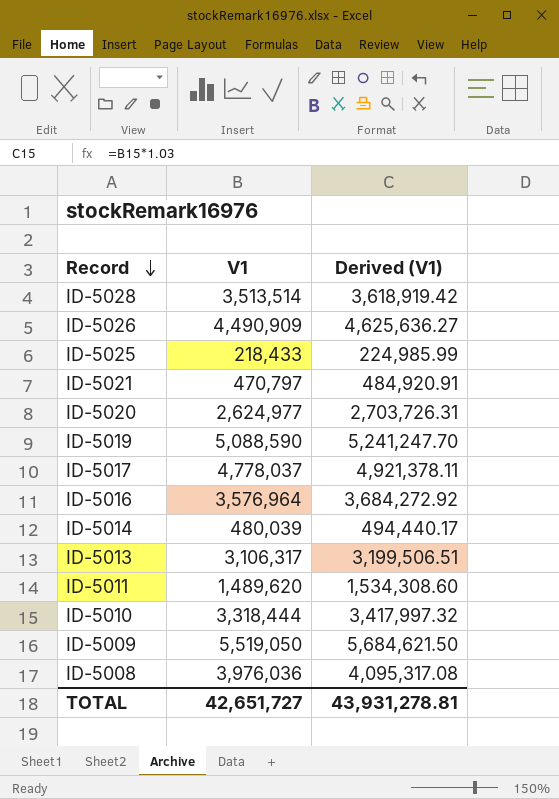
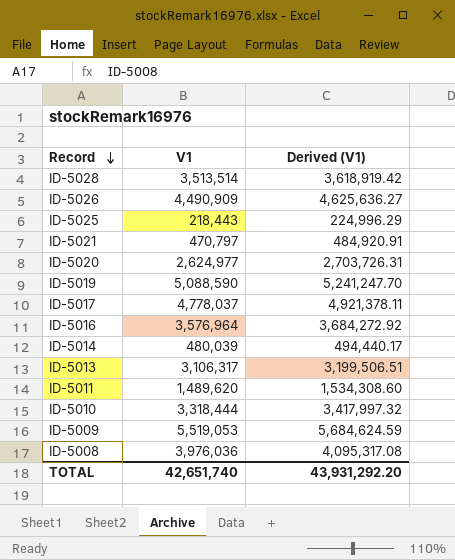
ID-5025 | V1: 218,433 -> 218,443
ID-5025 | Derived (V1): 224,985.99 -> 224,996.29
ID-5009 | V1: 5,519,050 -> 5,519,053
ID-5009 | Derived (V1): 5,684,621.50 -> 5,684,624.59
TOTAL | V1: 42,651,727 -> 42,651,740
TOTAL | Derived (V1): 43,931,278.81 -> 43,931,292.20

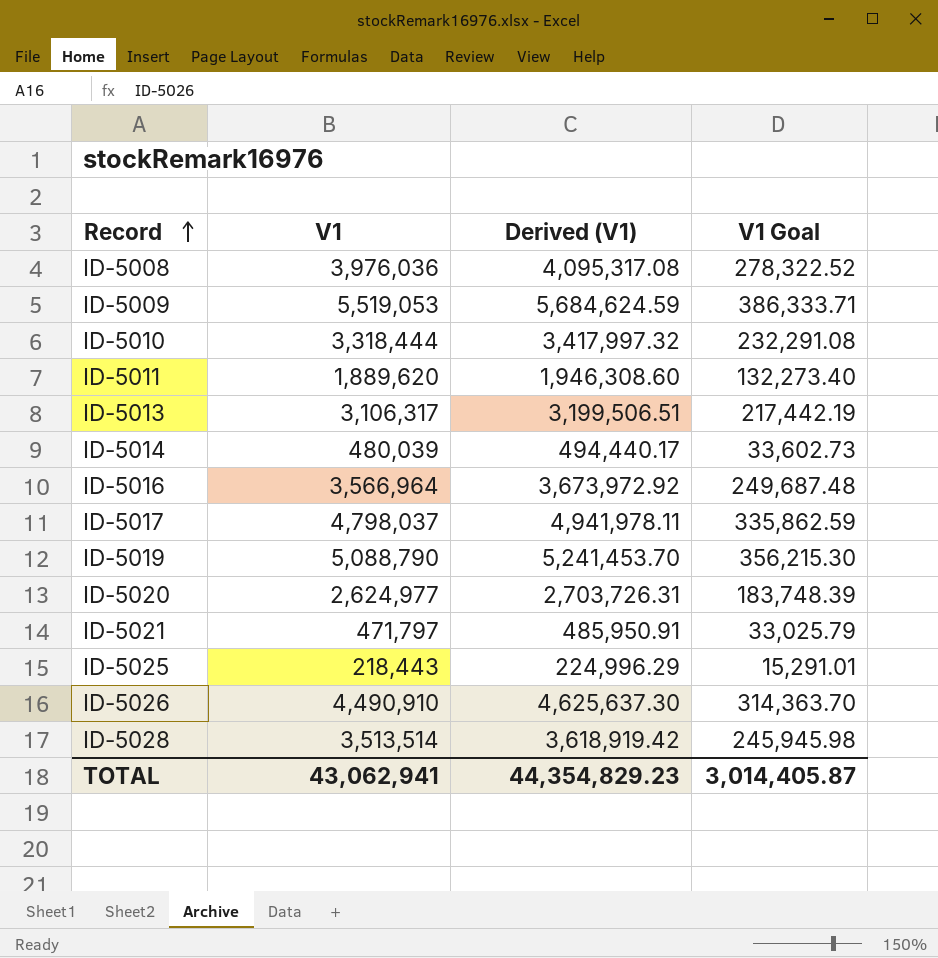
row order: Record descending -> Record ascending
column V1 Goal | formula: none -> [V1] * 0.07
ID-5011 | V1: 1,489,620 -> 1,889,620
ID-5011 | Derived (V1): 1,534,308.60 -> 1,946,308.60
ID-5016 | V1: 3,576,964 -> 3,566,964
ID-5016 | Derived (V1): 3,684,272.92 -> 3,673,972.92
ID-5017 | V1: 4,778,037 -> 4,798,037
ID-5017 | Derived (V1): 4,921,378.11 -> 4,941,978.11
ID-5019 | V1: 5,088,590 -> 5,088,790
ID-5019 | Derived (V1): 5,241,247.70 -> 5,241,453.70
ID-5021 | V1: 470,797 -> 471,797
ID-5021 | Derived (V1): 484,920.91 -> 485,950.91
ID-5026 | V1: 4,490,909 -> 4,490,910
ID-5026 | Derived (V1): 4,625,636.27 -> 4,625,637.30
TOTAL | V1: 42,651,740 -> 43,062,941
TOTAL | Derived (V1): 43,931,292.20 -> 44,354,829.23

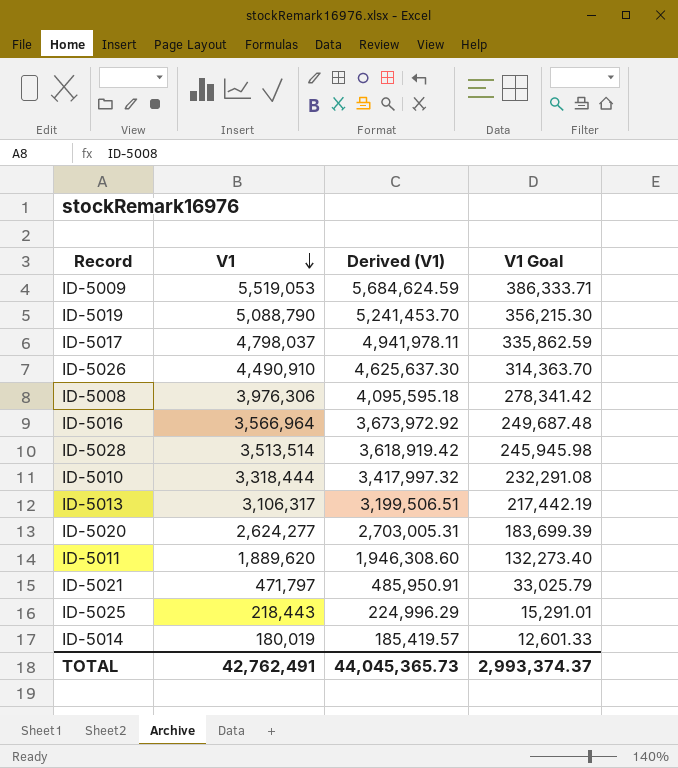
row order: Record ascending -> V1 descending
ID-5008 | V1: 3,976,036 -> 3,976,306
ID-5008 | Derived (V1): 4,095,317.08 -> 4,095,595.18
ID-5008 | V1 Goal: 278,322.52 -> 278,341.42
ID-5020 | V1: 2,624,977 -> 2,624,277
ID-5020 | Derived (V1): 2,703,726.31 -> 2,703,005.31
ID-5020 | V1 Goal: 183,748.39 -> 183,699.39
ID-5014 | V1: 480,039 -> 180,019
ID-5014 | Derived (V1): 494,440.17 -> 185,419.57
ID-5014 | V1 Goal: 33,602.73 -> 12,601.33
TOTAL | V1: 43,062,941 -> 42,762,491
TOTAL | Derived (V1): 44,354,829.23 -> 44,045,365.73
TOTAL | V1 Goal: 3,014,405.87 -> 2,993,374.37

